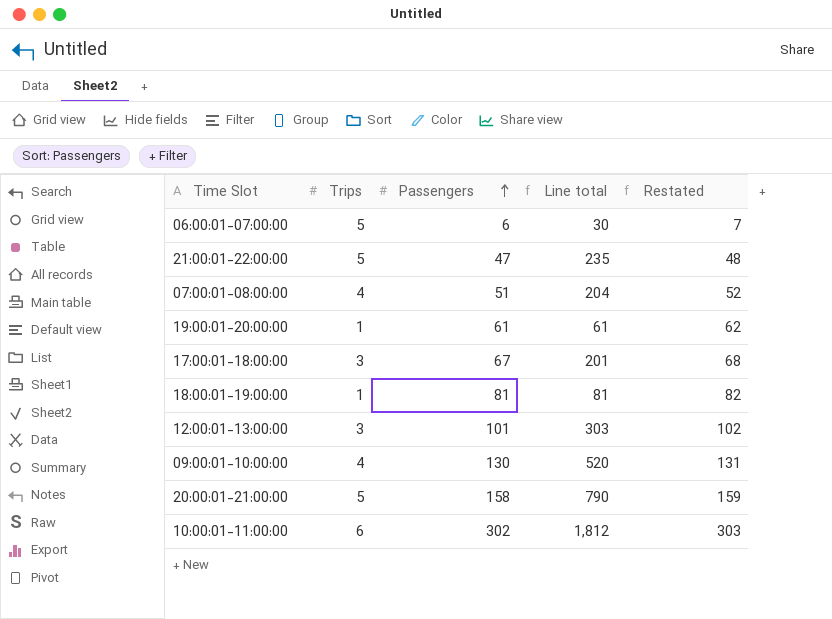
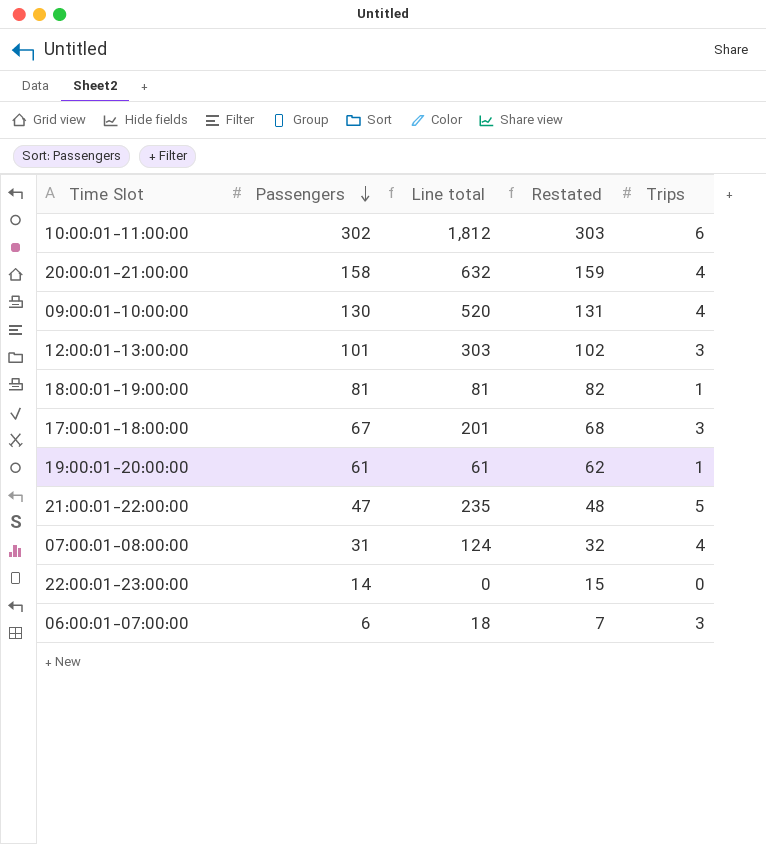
row order: Passengers ascending -> Passengers descending
column Trips | position: 2 -> 5
20:00:01-21:00:00 | Line total: 790 -> 632
20:00:01-21:00:00 | Trips: 5 -> 4
07:00:01-08:00:00 | Passengers: 51 -> 31
07:00:01-08:00:00 | Line total: 204 -> 124
07:00:01-08:00:00 | Restated: 52 -> 32
row 22:00:01-23:00:00: none -> 14 | 0 | 15 | 0
06:00:01-07:00:00 | Line total: 30 -> 18
06:00:01-07:00:00 | Trips: 5 -> 3

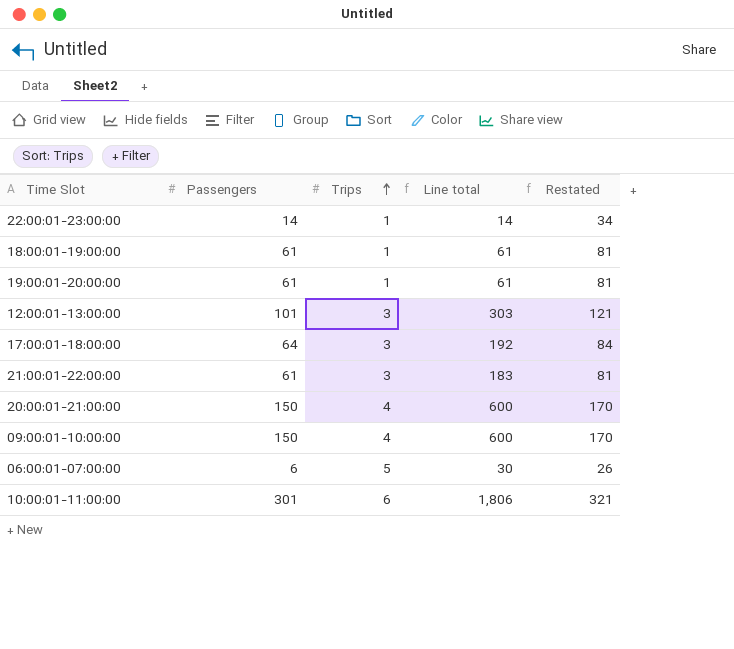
row order: Passengers descending -> Trips ascending
column Trips | position: 5 -> 3
column Restated | formula: [Passengers] + 1 -> [Passengers] + 20
row 07:00:01-08:00:00: 31 | 124 | 32 | 4 -> none
22:00:01-23:00:00 | Trips: 0 -> 1
22:00:01-23:00:00 | Line total: 0 -> 14
18:00:01-19:00:00 | Passengers: 81 -> 61
18:00:01-19:00:00 | Line total: 81 -> 61
17:00:01-18:00:00 | Passengers: 67 -> 64
17:00:01-18:00:00 | Line total: 201 -> 192
21:00:01-22:00:00 | Passengers: 47 -> 61
21:00:01-22:00:00 | Trips: 5 -> 3
21:00:01-22:00:00 | Line total: 235 -> 183
20:00:01-21:00:00 | Passengers: 158 -> 150
20:00:01-21:00:00 | Line total: 632 -> 600
09:00:01-10:00:00 | Passengers: 130 -> 150
09:00:01-10:00:00 | Line total: 520 -> 600
06:00:01-07:00:00 | Trips: 3 -> 5
06:00:01-07:00:00 | Line total: 18 -> 30
10:00:01-11:00:00 | Passengers: 302 -> 301
10:00:01-11:00:00 | Line total: 1,812 -> 1,806

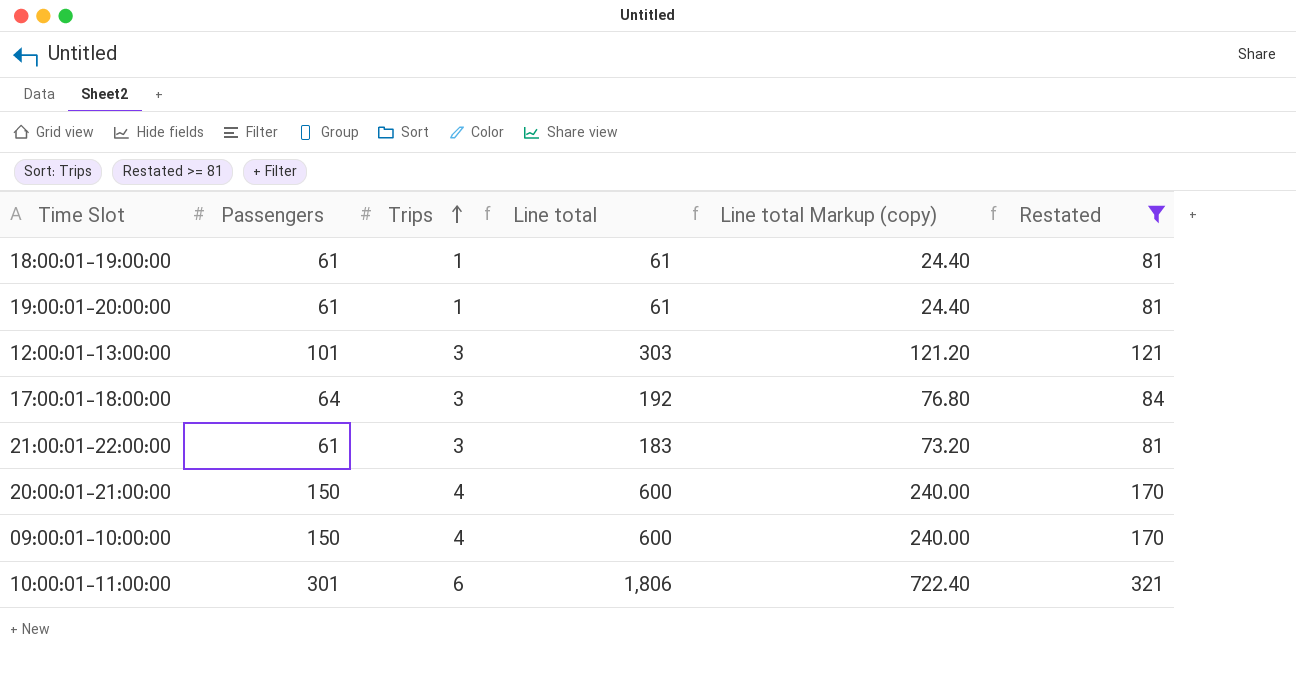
filter: none -> Restated >= 81
column Line total Markup (copy) | formula: none -> [Line total] * 0.4

